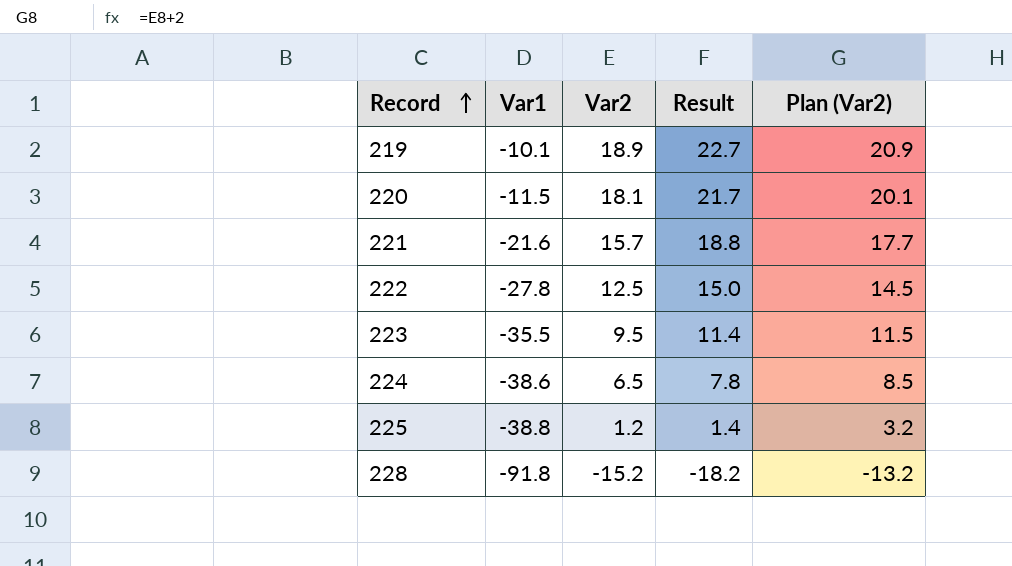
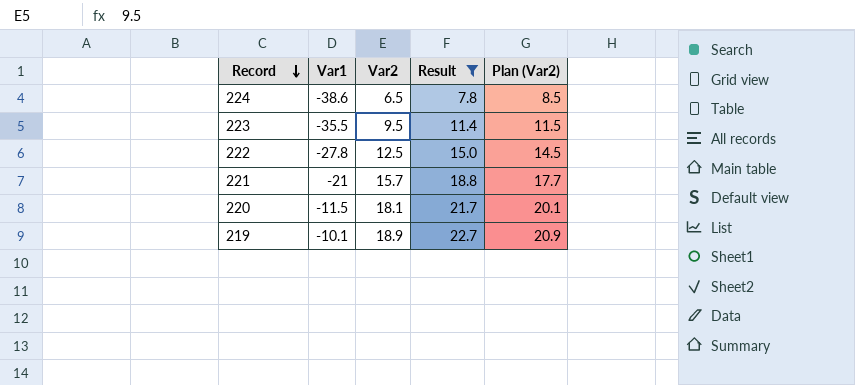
filter: none -> Result >= 7.8
row order: Record ascending -> Record descending
221 | Var1: -21.6 -> -21

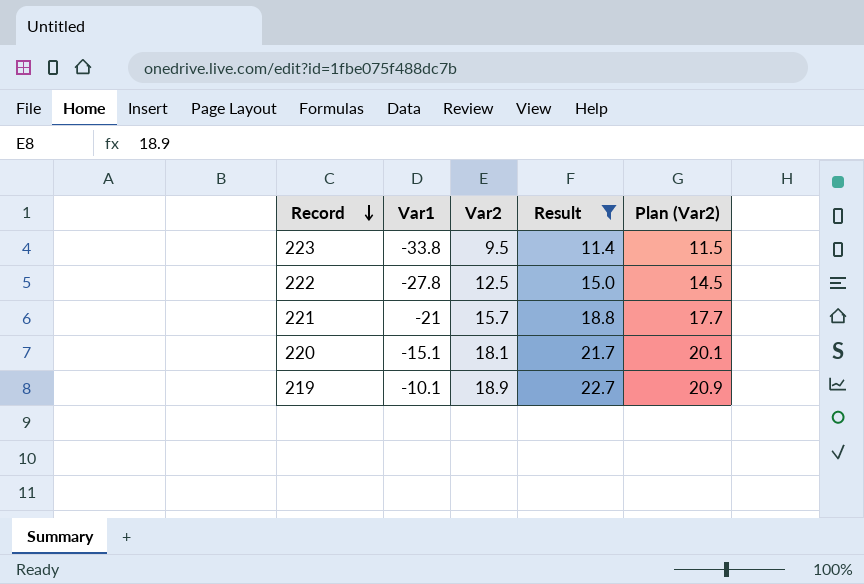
row 224: -38.6 | 6.5 | 7.8 | 8.5 -> none
223 | Var1: -35.5 -> -33.8
220 | Var1: -11.5 -> -15.1

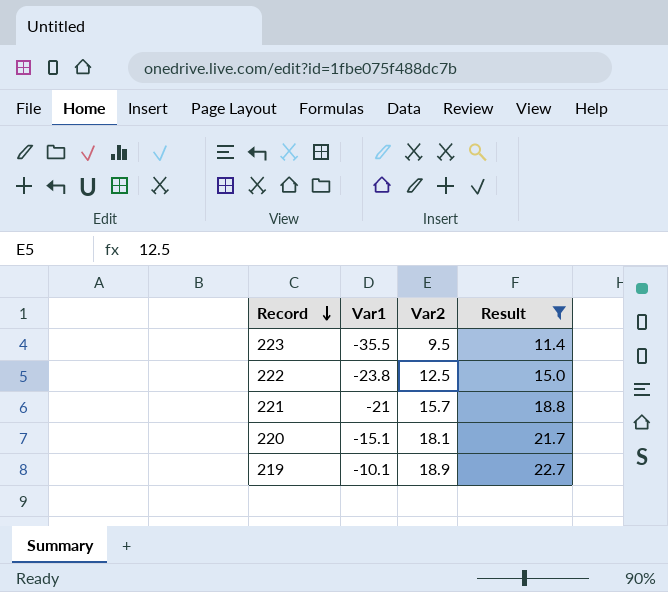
column Plan (Var2) | formula: [Var2] + 2 -> none
223 | Var1: -33.8 -> -35.5
222 | Var1: -27.8 -> -23.8

